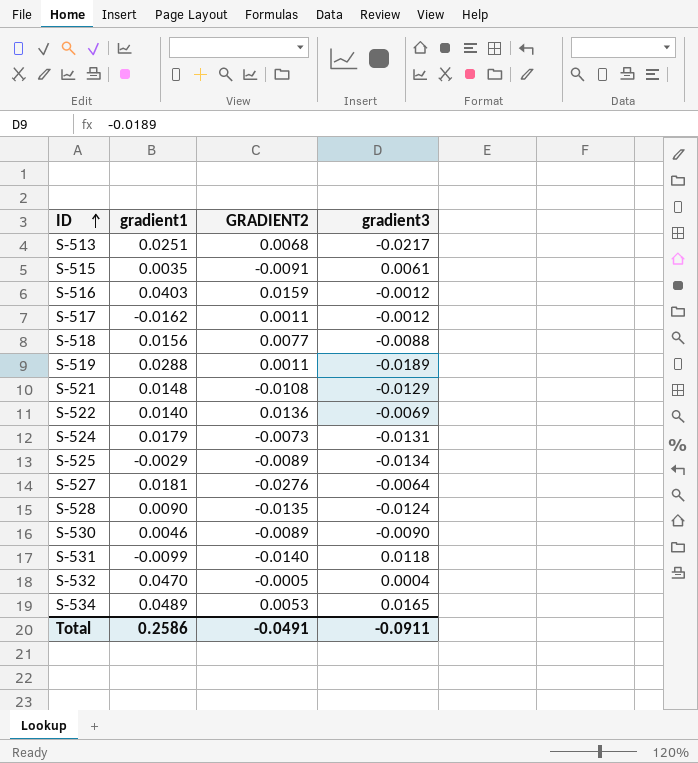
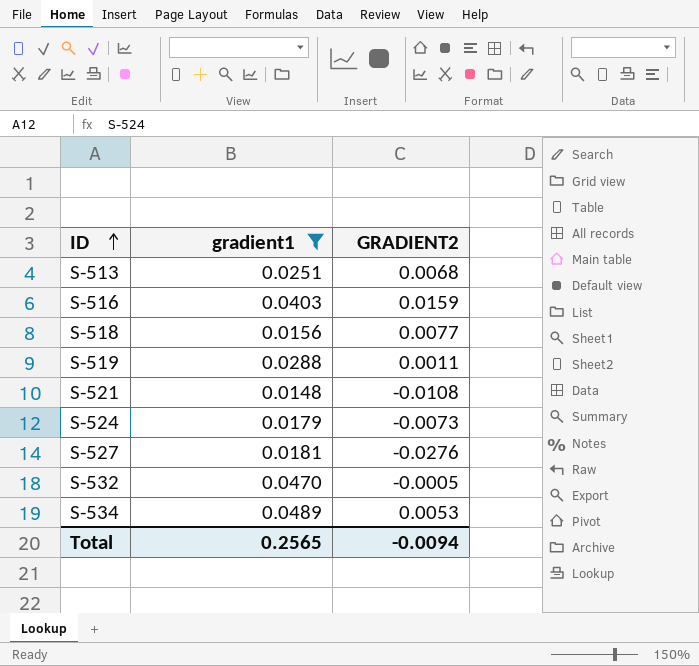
filter: none -> gradient1 >= 0.0148
column gradient3 | position: 4 -> none
Total | gradient1: 0.2586 -> 0.2565
Total | GRADIENT2: -0.0491 -> -0.0094

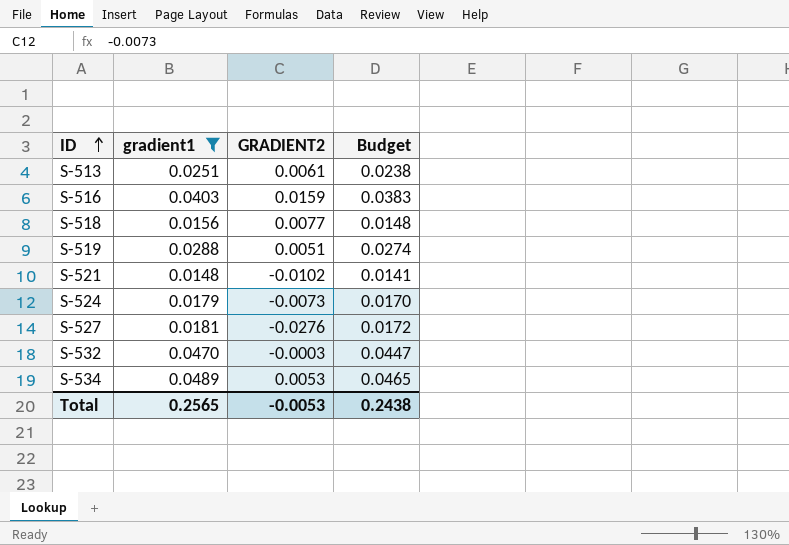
column Budget | formula: none -> [gradient1] * 0.95
S-513 | GRADIENT2: 0.0068 -> 0.0061
S-519 | GRADIENT2: 0.0011 -> 0.0051
S-521 | GRADIENT2: -0.0108 -> -0.0102
S-532 | GRADIENT2: -0.0005 -> -0.0003
Total | GRADIENT2: -0.0094 -> -0.0053

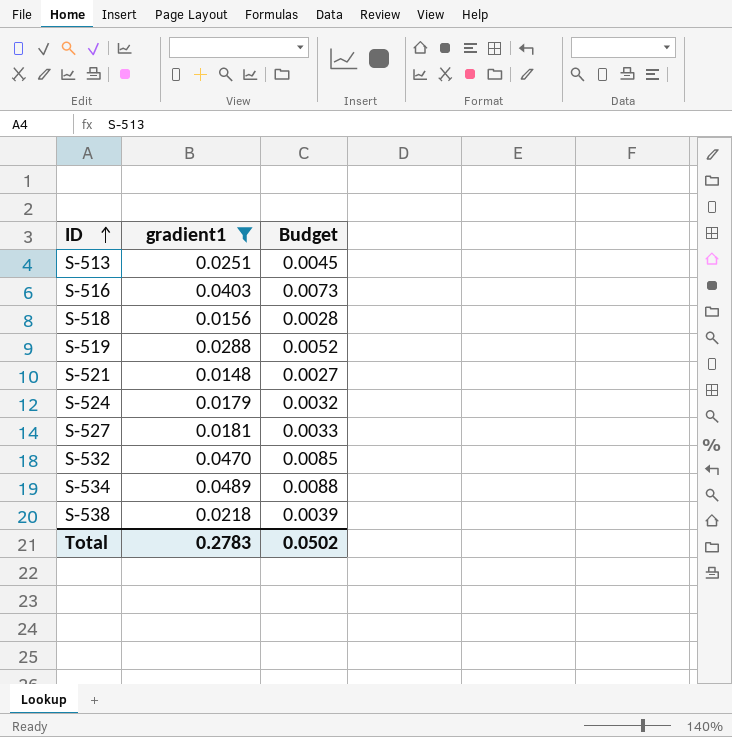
column GRADIENT2 | position: 3 -> none
column Budget | formula: [gradient1] * 0.95 -> [gradient1] * 0.18
row S-538: none -> 0.0218 | 0.0039
Total | gradient1: 0.2565 -> 0.2783
Total | Budget: 0.2438 -> 0.0502

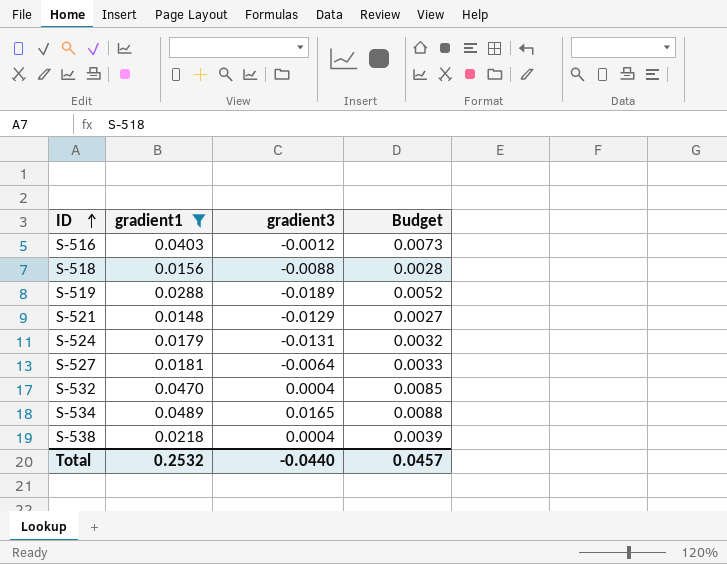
column gradient3 | position: none -> 3
row S-513: 0.0251 | 0.0045 -> none
Total | gradient1: 0.2783 -> 0.2532
Total | Budget: 0.0502 -> 0.0457

